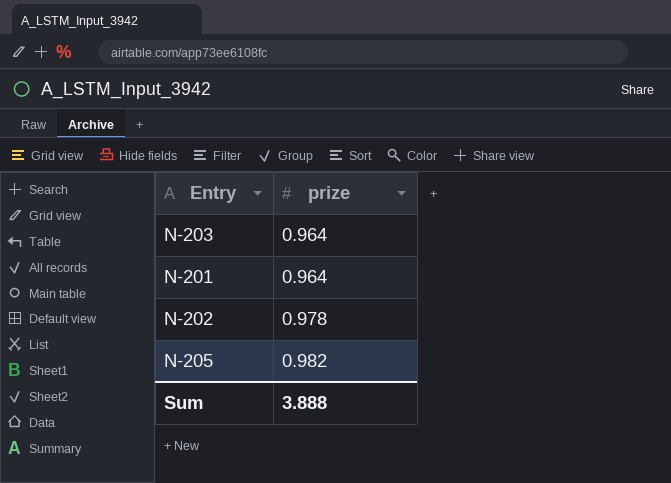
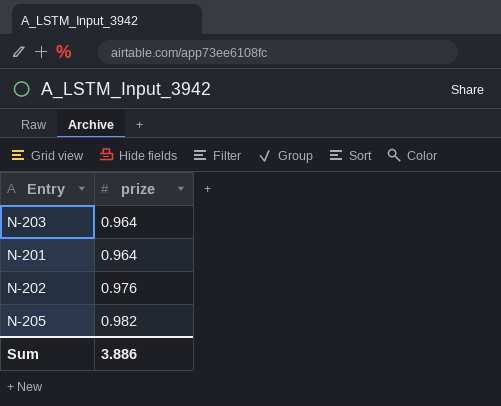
N-202 | prize: 0.978 -> 0.976
Sum | prize: 3.888 -> 3.886

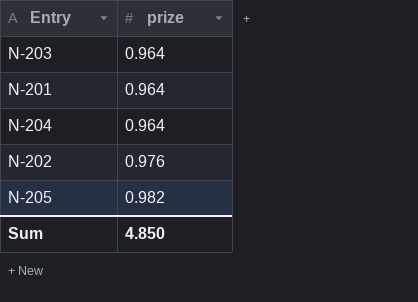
row N-204: none -> 0.964
Sum | prize: 3.886 -> 4.850

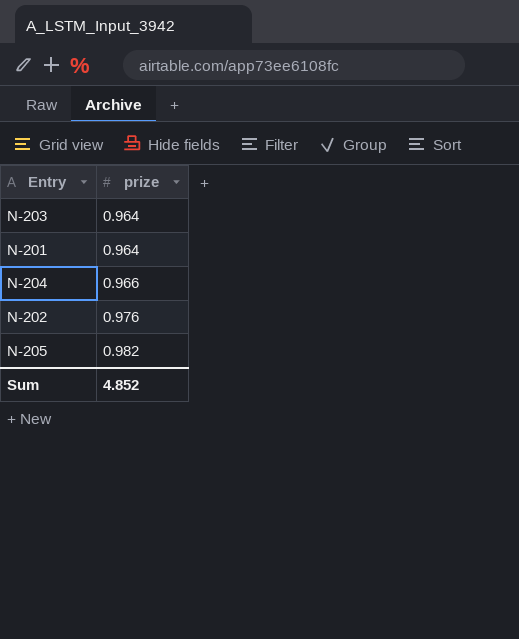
N-204 | prize: 0.964 -> 0.966
Sum | prize: 4.850 -> 4.852

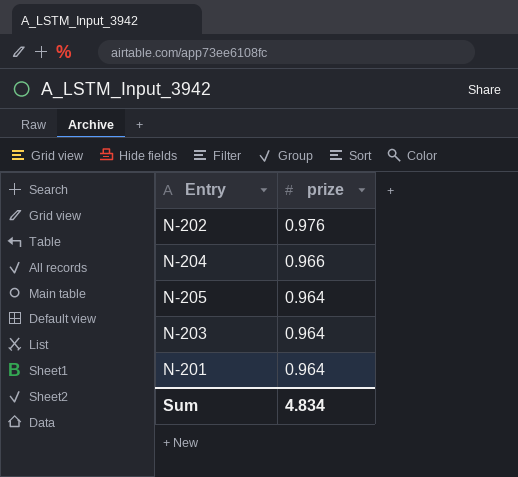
row order: prize ascending -> prize descending
N-205 | prize: 0.982 -> 0.964
Sum | prize: 4.852 -> 4.834

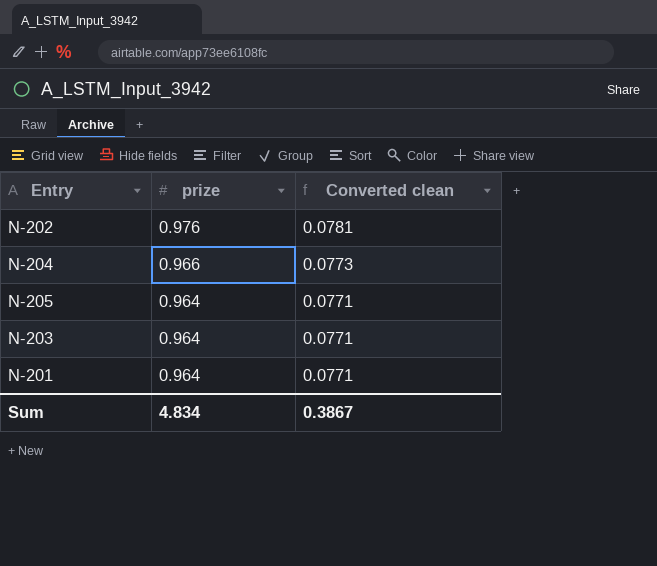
column Converted clean | formula: none -> [prize] * 0.08

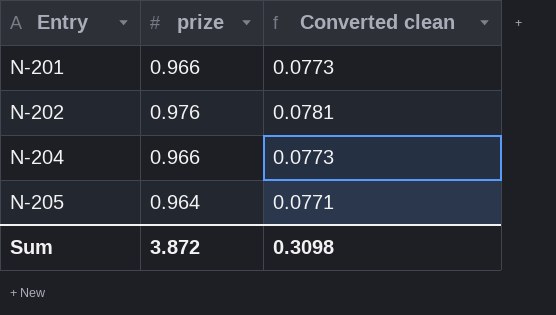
row order: prize descending -> Entry ascending
row N-203: 0.964 | 0.0771 -> none
N-201 | prize: 0.964 -> 0.966
N-201 | Converted clean: 0.0771 -> 0.0773
Sum | prize: 4.834 -> 3.872
Sum | Converted clean: 0.3867 -> 0.3098

